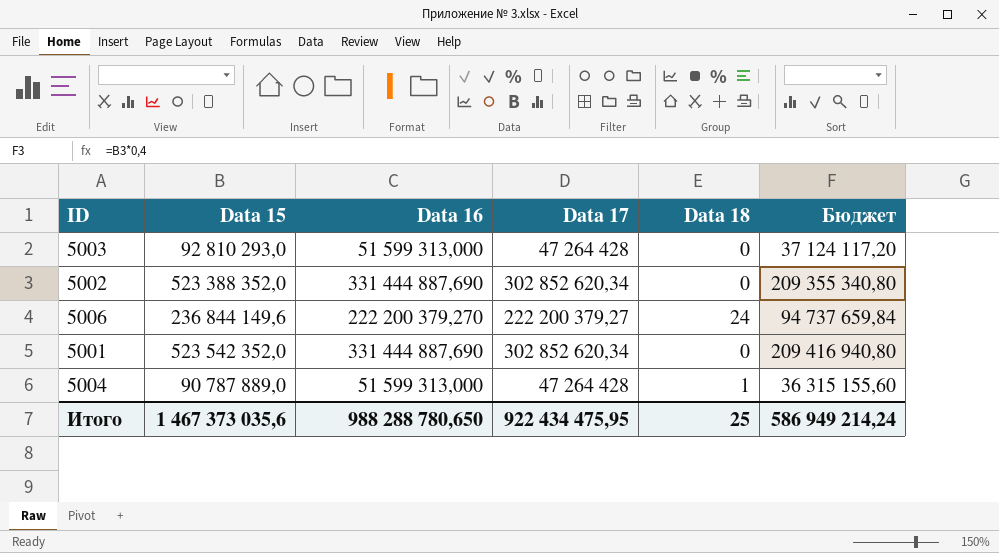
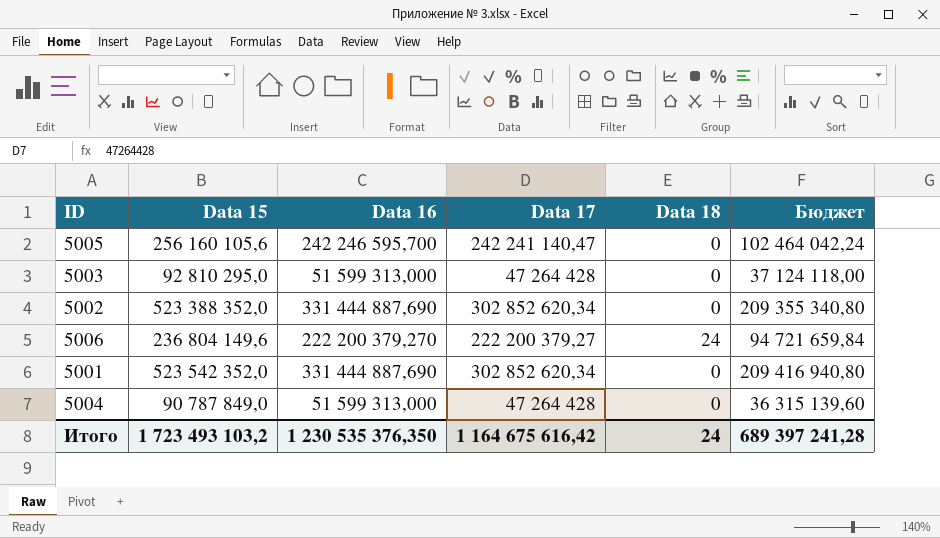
row 5005: none -> 256 160 105,6 | 242 246 595,700 | 242 241 140,47 | 0 | 102 464 042,24
5003 | Data 15: 92 810 293,0 -> 92 810 295,0
5003 | Бюджет: 37 124 117,20 -> 37 124 118,00
5006 | Data 15: 236 844 149,6 -> 236 804 149,6
5006 | Бюджет: 94 737 659,84 -> 94 721 659,84
5004 | Data 15: 90 787 889,0 -> 90 787 849,0
5004 | Data 18: 1 -> 0
5004 | Бюджет: 36 315 155,60 -> 36 315 139,60
Итого | Data 15: 1 467 373 035,6 -> 1 723 493 103,2
Итого | Data 16: 988 288 780,650 -> 1 230 535 376,350
Итого | Data 17: 922 434 475,95 -> 1 164 675 616,42
Итого | Data 18: 25 -> 24
Итого | Бюджет: 586 949 214,24 -> 689 397 241,28

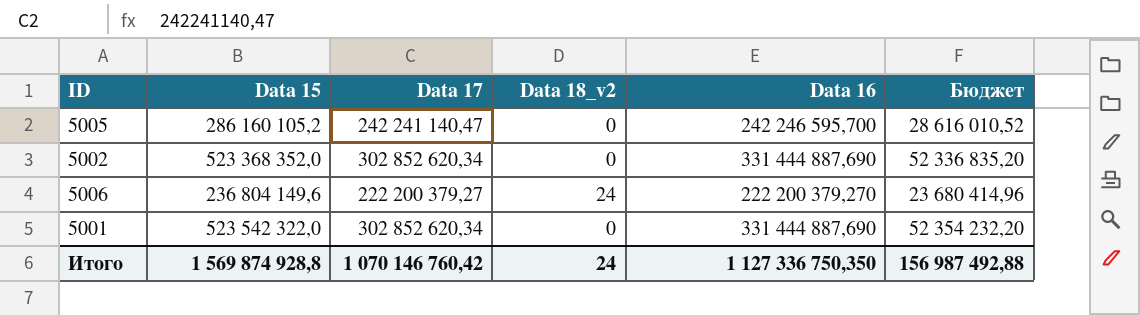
column name: Data 18 -> Data 18_v2
column Data 16 | position: 3 -> 5
column Бюджет | formula: [Data 15] * 0,4 -> [Data 15] * 0,1
row 5003: 92 810 295,0 | 51 599 313,000 | 47 264 428 | 0 | 37 124 118,00 -> none
row 5004: 90 787 849,0 | 51 599 313,000 | 47 264 428 | 0 | 36 315 139,60 -> none
5005 | Data 15: 256 160 105,6 -> 286 160 105,2
5002 | Data 15: 523 388 352,0 -> 523 368 352,0
5001 | Data 15: 523 542 352,0 -> 523 542 322,0
Итого | Data 15: 1 723 493 103,2 -> 1 569 874 928,8
Итого | Data 17: 1 164 675 616,42 -> 1 070 146 760,42
Итого | Data 16: 1 230 535 376,350 -> 1 127 336 750,350
Итого | Бюджет: 689 397 241,28 -> 156 987 492,88

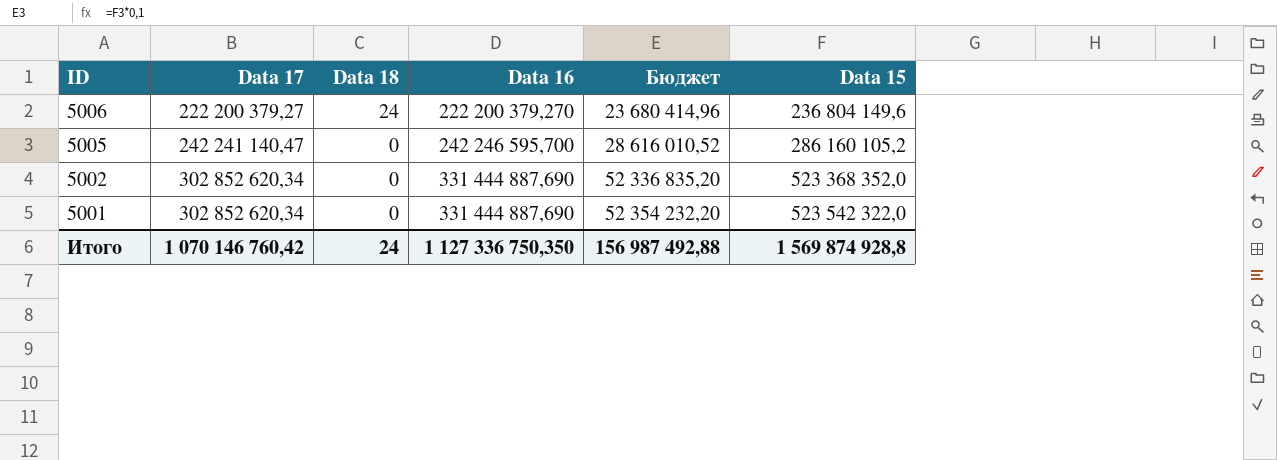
row order: none -> ID descending
column name: Data 18_v2 -> Data 18
column Data 15 | position: 2 -> 6

